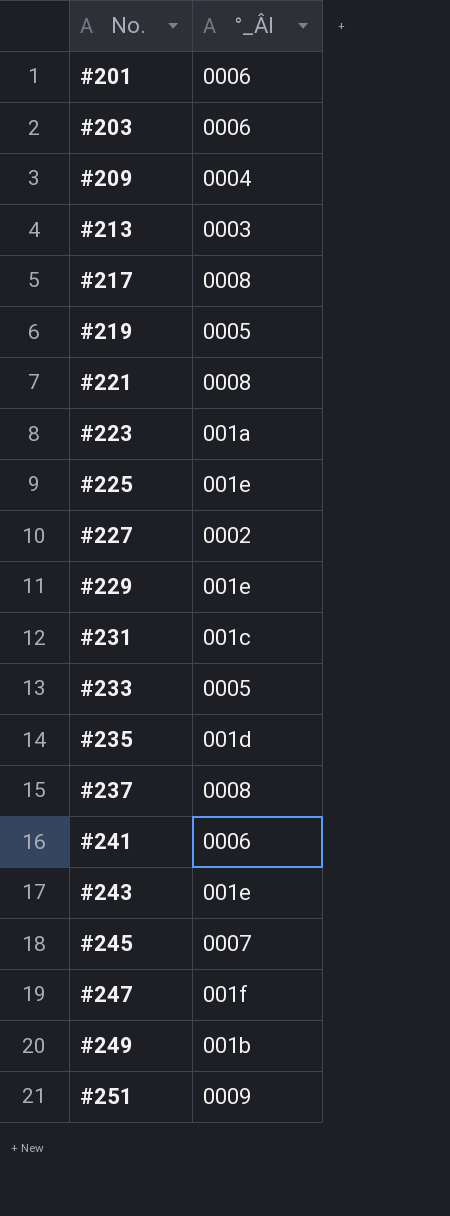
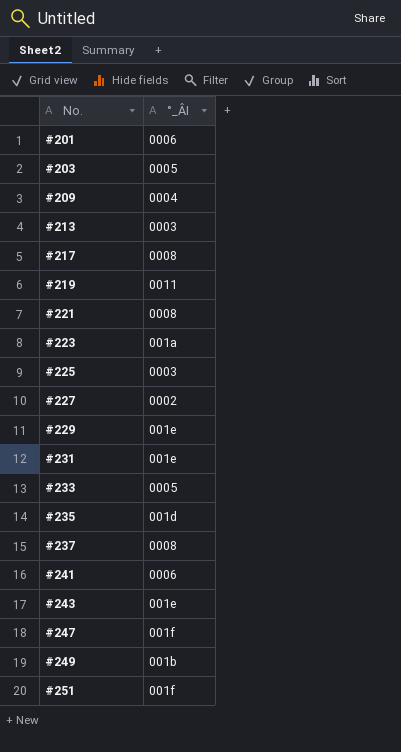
row #245: 0007 -> none
#203 | °_ÂI: 0006 -> 0005
#219 | °_ÂI: 0005 -> 0011
#225 | °_ÂI: 001e -> 0003
#231 | °_ÂI: 001c -> 001e
#251 | °_ÂI: 0009 -> 001f

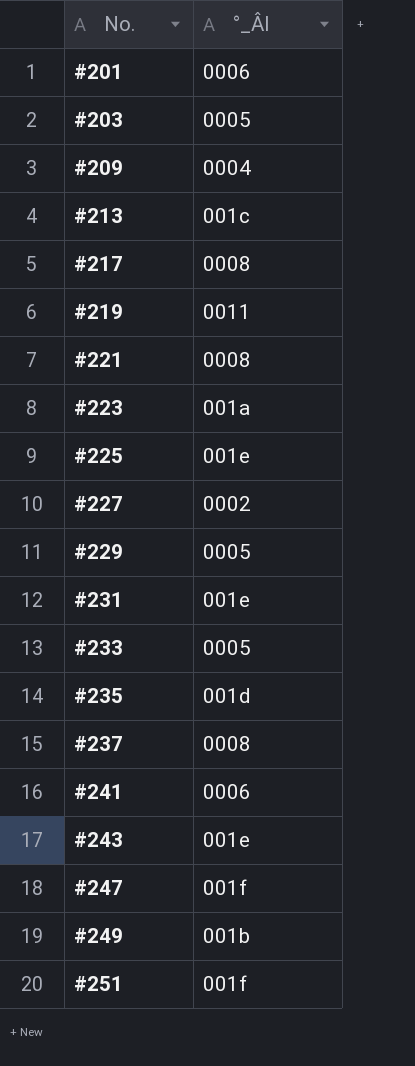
#213 | °_ÂI: 0003 -> 001c
#225 | °_ÂI: 0003 -> 001e
#229 | °_ÂI: 001e -> 0005

